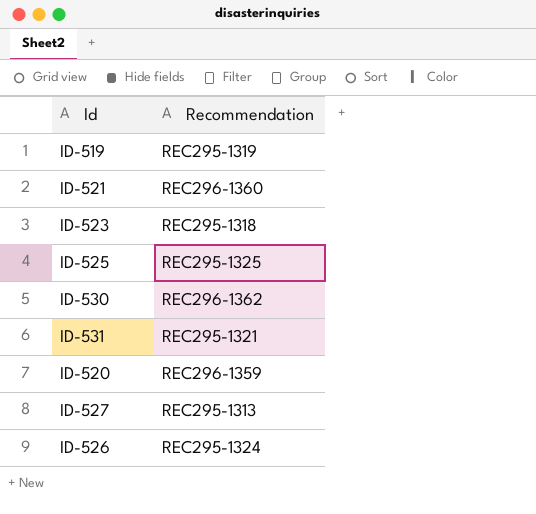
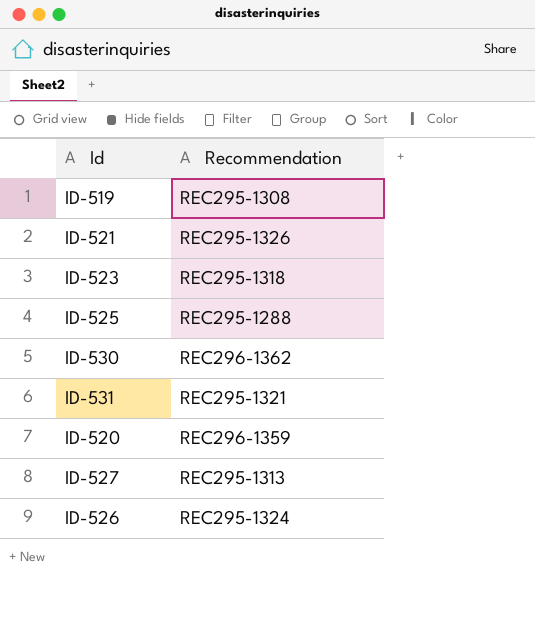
ID-519 | Recommendation: REC295-1319 -> REC295-1308
ID-521 | Recommendation: REC296-1360 -> REC295-1326
ID-525 | Recommendation: REC295-1325 -> REC295-1288

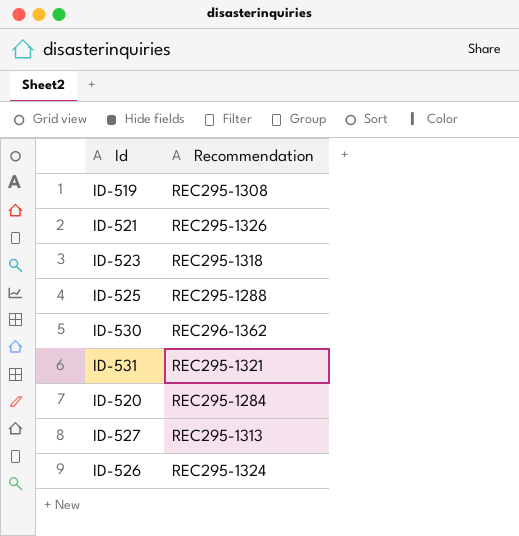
ID-520 | Recommendation: REC296-1359 -> REC295-1284

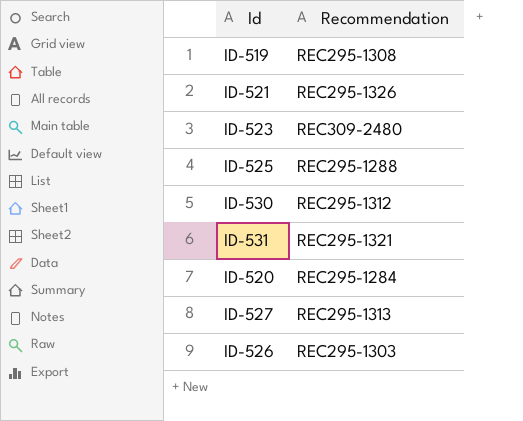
ID-523 | Recommendation: REC295-1318 -> REC309-2480
ID-530 | Recommendation: REC296-1362 -> REC295-1312
ID-526 | Recommendation: REC295-1324 -> REC295-1303

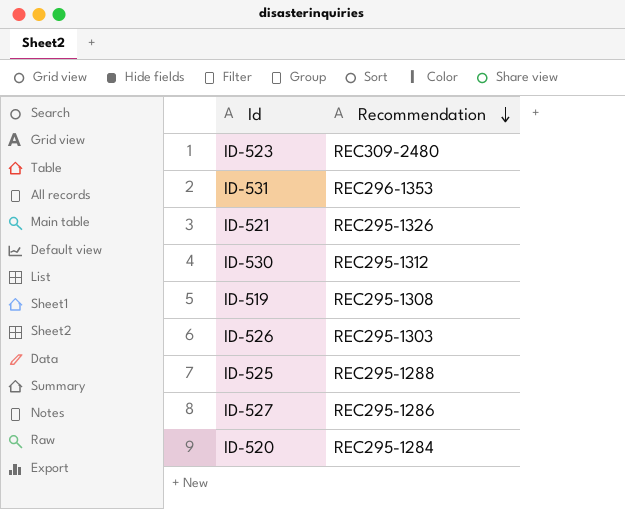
row order: none -> Recommendation descending
ID-531 | Recommendation: REC295-1321 -> REC296-1353
ID-527 | Recommendation: REC295-1313 -> REC295-1286

